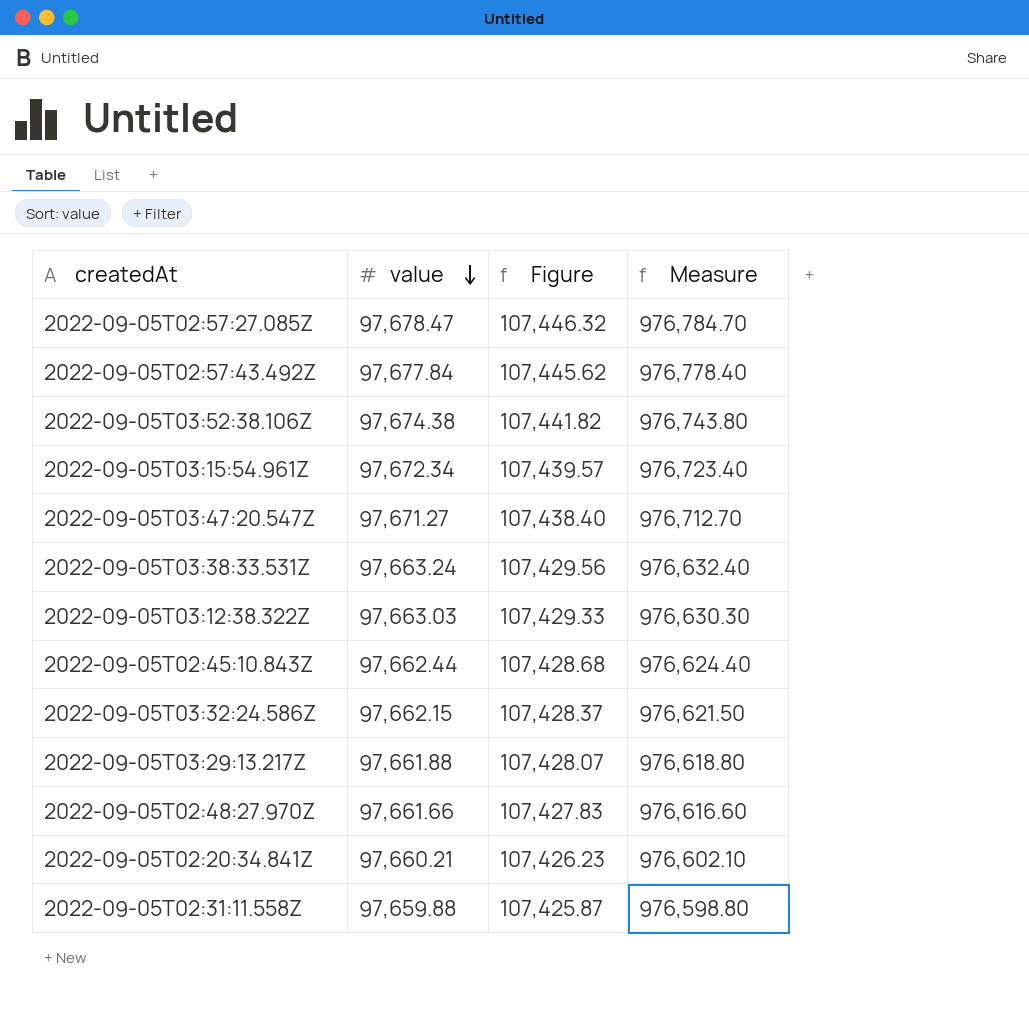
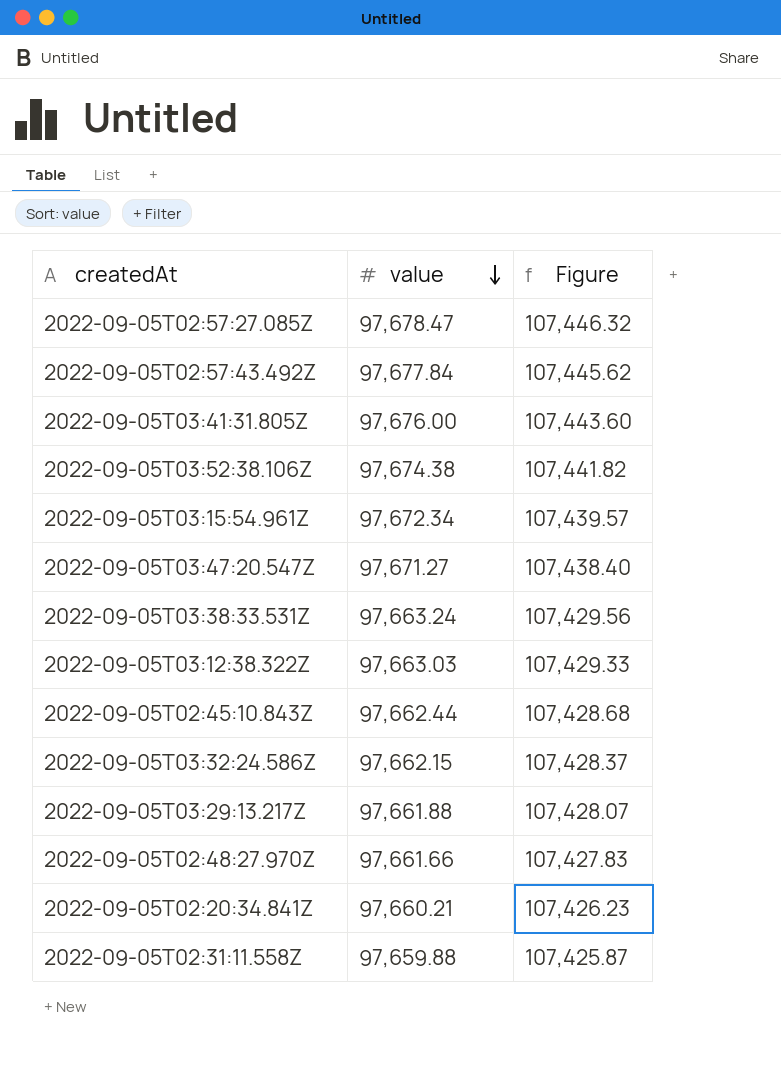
column Measure | formula: [value] * 10 -> none
row 2022-09-05T03:41:31.805Z: none -> 97,676.00 | 107,443.60

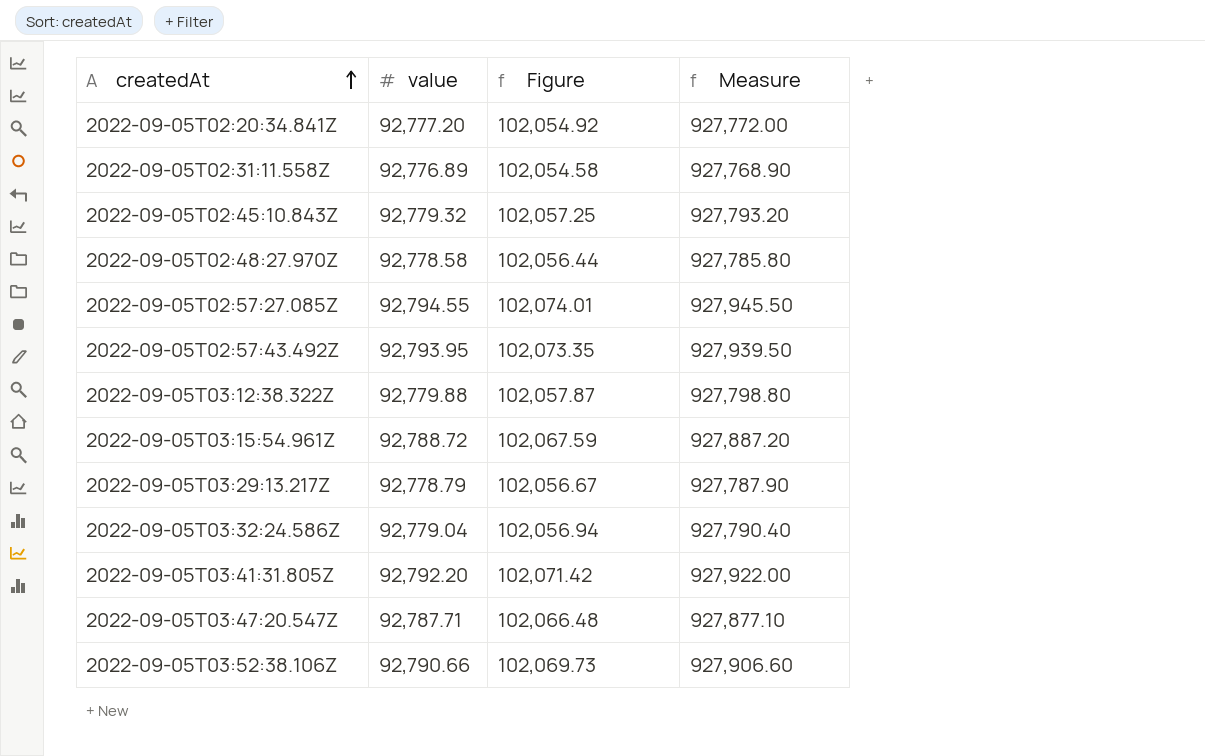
row order: value descending -> createdAt ascending
column Measure | formula: none -> [value] * 10
row 2022-09-05T03:38:33.531Z: 97,663.24 | 107,429.56 -> none
2022-09-05T02:20:34.841Z | value: 97,660.21 -> 92,777.20
2022-09-05T02:20:34.841Z | Figure: 107,426.23 -> 102,054.92
2022-09-05T02:31:11.558Z | value: 97,659.88 -> 92,776.89
2022-09-05T02:31:11.558Z | Figure: 107,425.87 -> 102,054.58
2022-09-05T02:45:10.843Z | value: 97,662.44 -> 92,779.32
2022-09-05T02:45:10.843Z | Figure: 107,428.68 -> 102,057.25
2022-09-05T02:48:27.970Z | value: 97,661.66 -> 92,778.58
2022-09-05T02:48:27.970Z | Figure: 107,427.83 -> 102,056.44
2022-09-05T02:57:27.085Z | value: 97,678.47 -> 92,794.55
2022-09-05T02:57:27.085Z | Figure: 107,446.32 -> 102,074.01
2022-09-05T02:57:43.492Z | value: 97,677.84 -> 92,793.95
2022-09-05T02:57:43.492Z | Figure: 107,445.62 -> 102,073.35
2022-09-05T03:12:38.322Z | value: 97,663.03 -> 92,779.88
2022-09-05T03:12:38.322Z | Figure: 107,429.33 -> 102,057.87
2022-09-05T03:15:54.961Z | value: 97,672.34 -> 92,788.72
2022-09-05T03:15:54.961Z | Figure: 107,439.57 -> 102,067.59
2022-09-05T03:29:13.217Z | value: 97,661.88 -> 92,778.79
2022-09-05T03:29:13.217Z | Figure: 107,428.07 -> 102,056.67
2022-09-05T03:32:24.586Z | value: 97,662.15 -> 92,779.04
2022-09-05T03:32:24.586Z | Figure: 107,428.37 -> 102,056.94
2022-09-05T03:41:31.805Z | value: 97,676.00 -> 92,792.20
2022-09-05T03:41:31.805Z | Figure: 107,443.60 -> 102,071.42
2022-09-05T03:47:20.547Z | value: 97,671.27 -> 92,787.71
2022-09-05T03:47:20.547Z | Figure: 107,438.40 -> 102,066.48
2022-09-05T03:52:38.106Z | value: 97,674.38 -> 92,790.66
2022-09-05T03:52:38.106Z | Figure: 107,441.82 -> 102,069.73

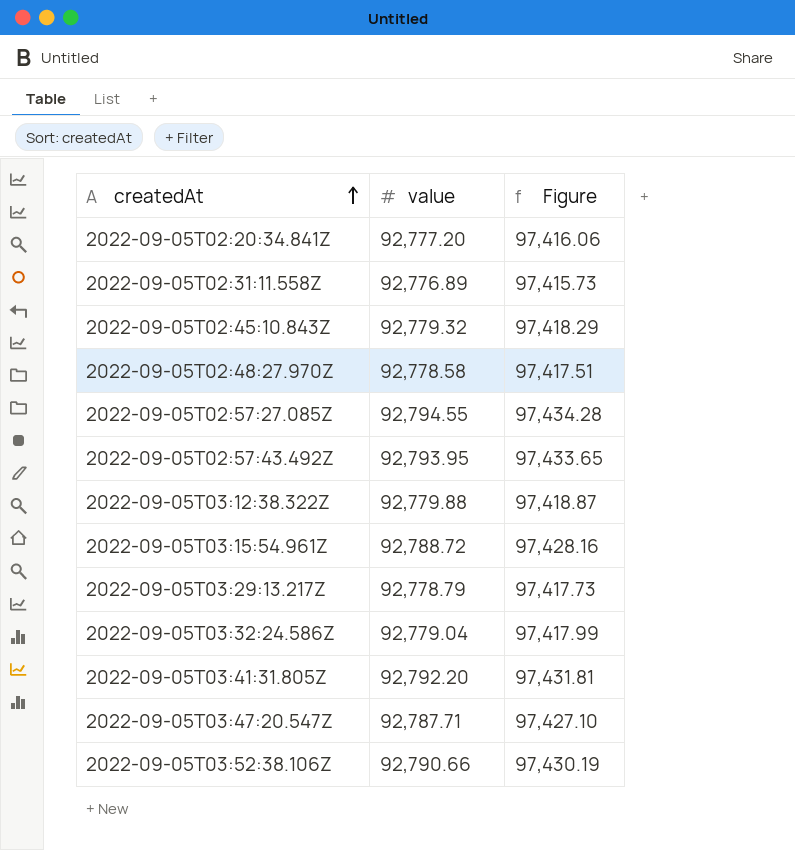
column Measure | formula: [value] * 10 -> none
column Figure | formula: [value] * 1.1 -> [value] * 1.05

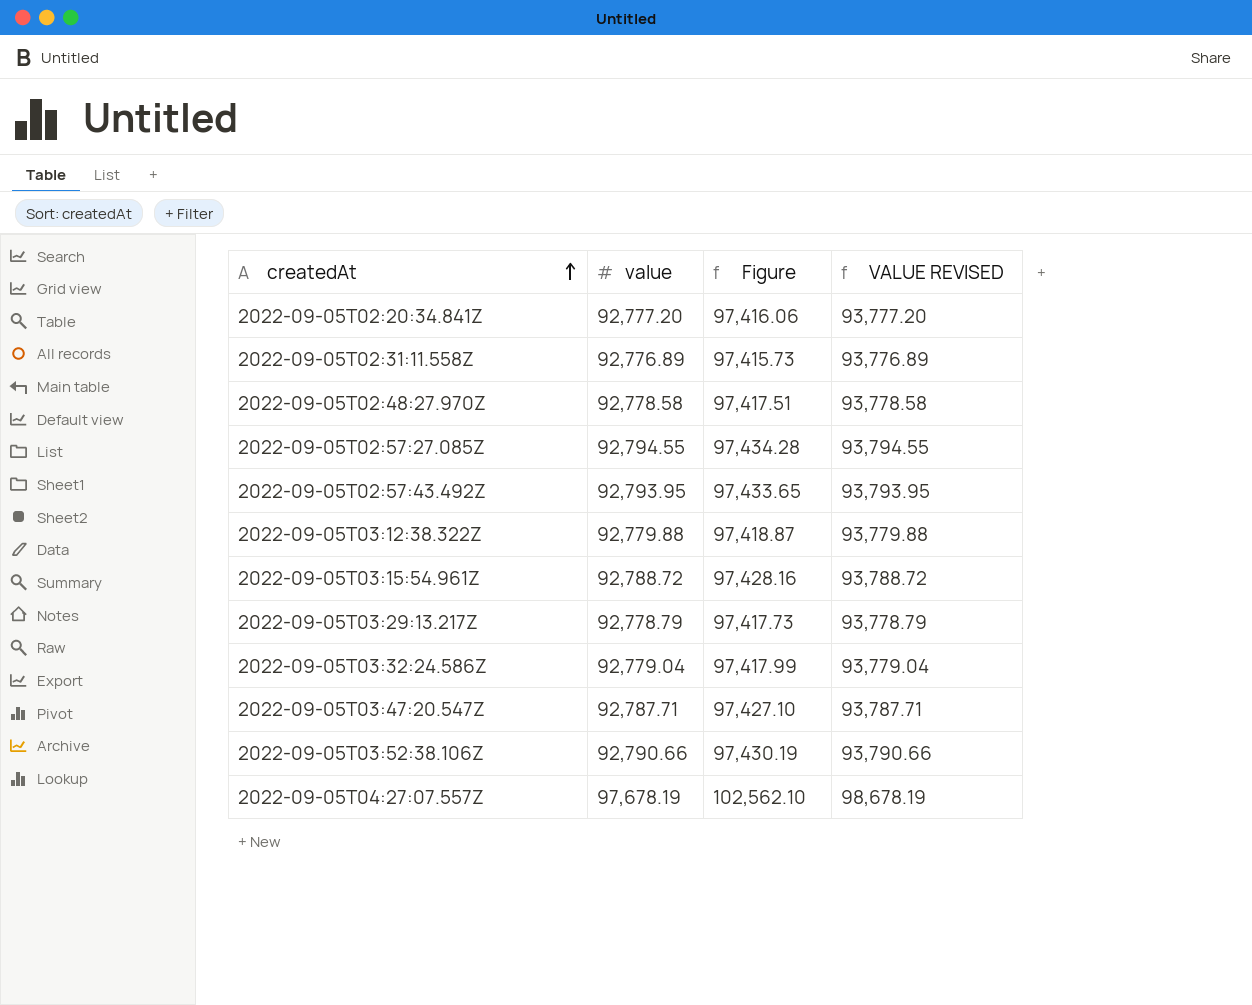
column VALUE REVISED | formula: none -> [value] + 1000
row 2022-09-05T02:45:10.843Z: 92,779.32 | 97,418.29 -> none
row 2022-09-05T03:41:31.805Z: 92,792.20 | 97,431.81 -> none
row 2022-09-05T04:27:07.557Z: none -> 97,678.19 | 102,562.10 | 98,678.19

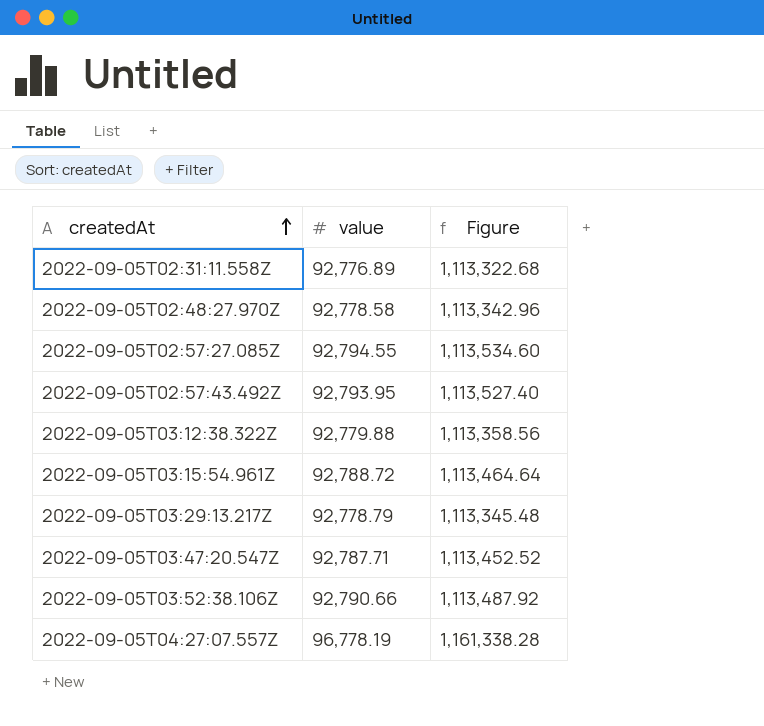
column VALUE REVISED | formula: [value] + 1000 -> none
column Figure | formula: [value] * 1.05 -> [value] * 12
row 2022-09-05T02:20:34.841Z: 92,777.20 | 97,416.06 | 93,777.20 -> none
row 2022-09-05T03:32:24.586Z: 92,779.04 | 97,417.99 | 93,779.04 -> none
2022-09-05T04:27:07.557Z | value: 97,678.19 -> 96,778.19

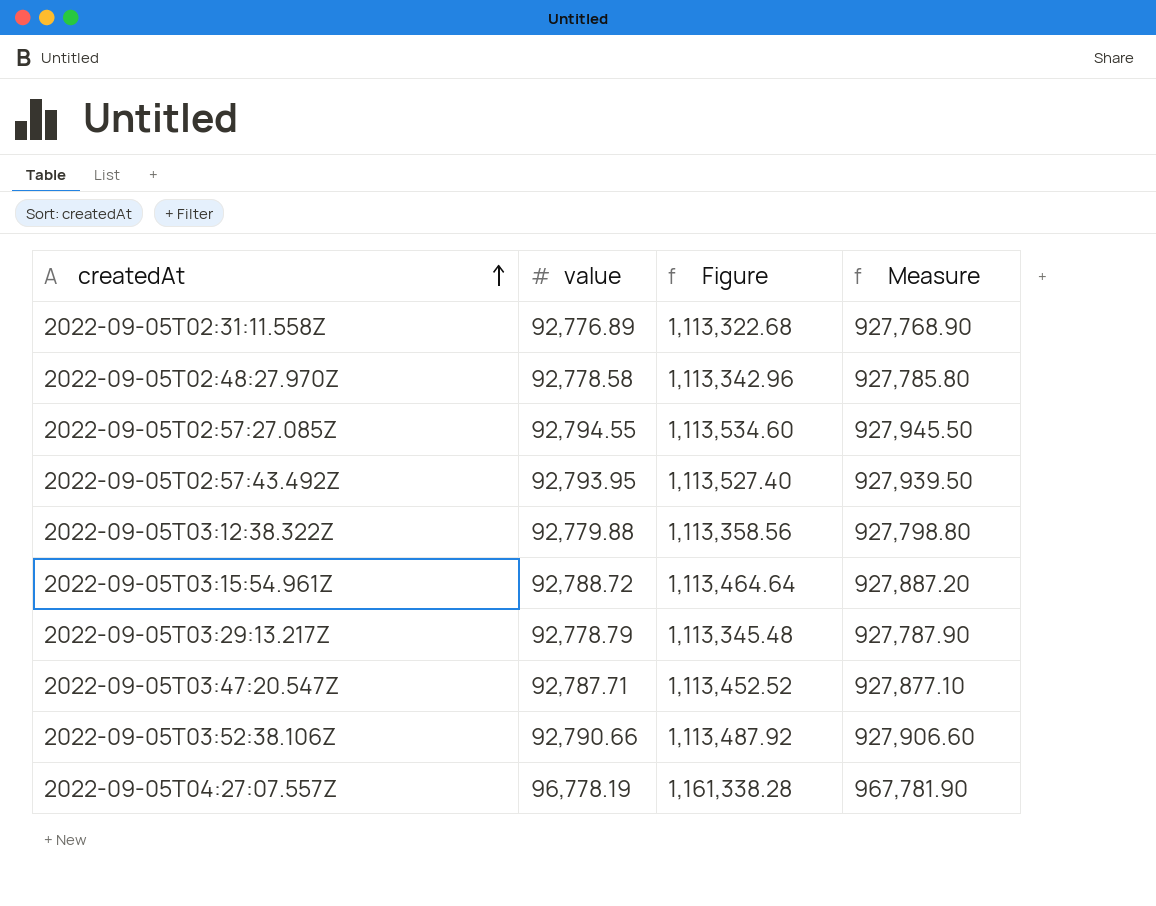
column Measure | formula: none -> [value] * 10

